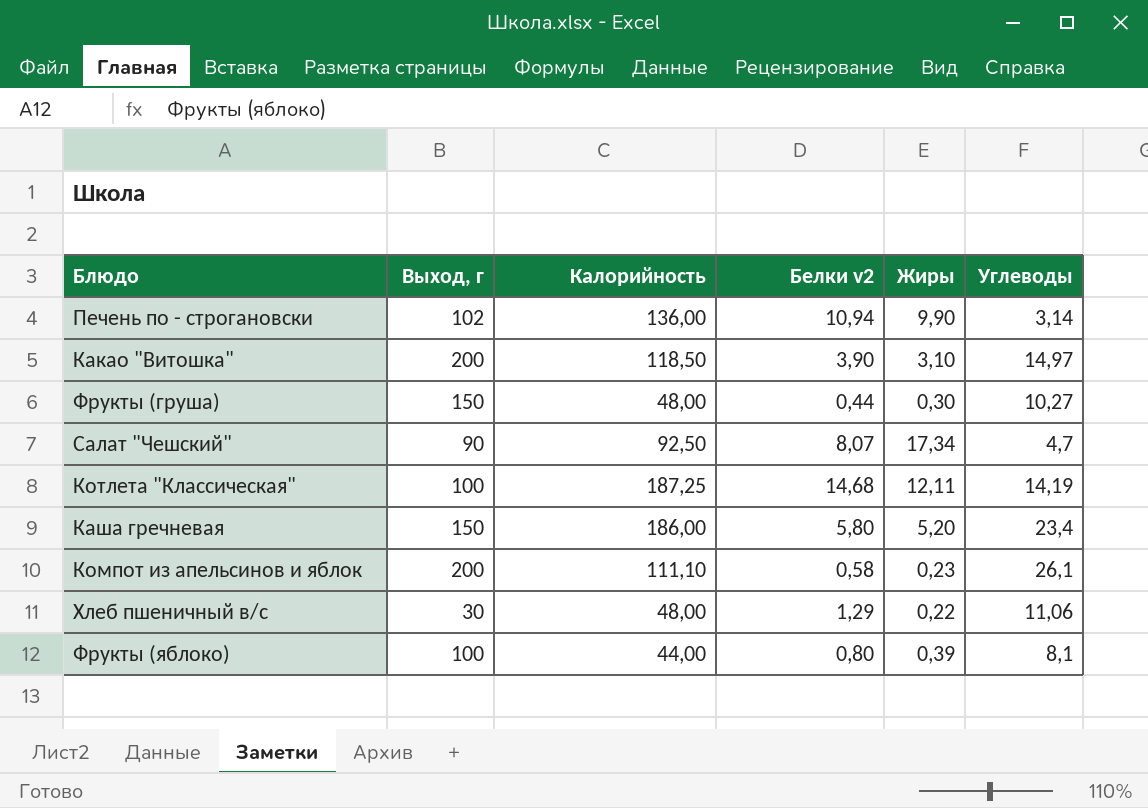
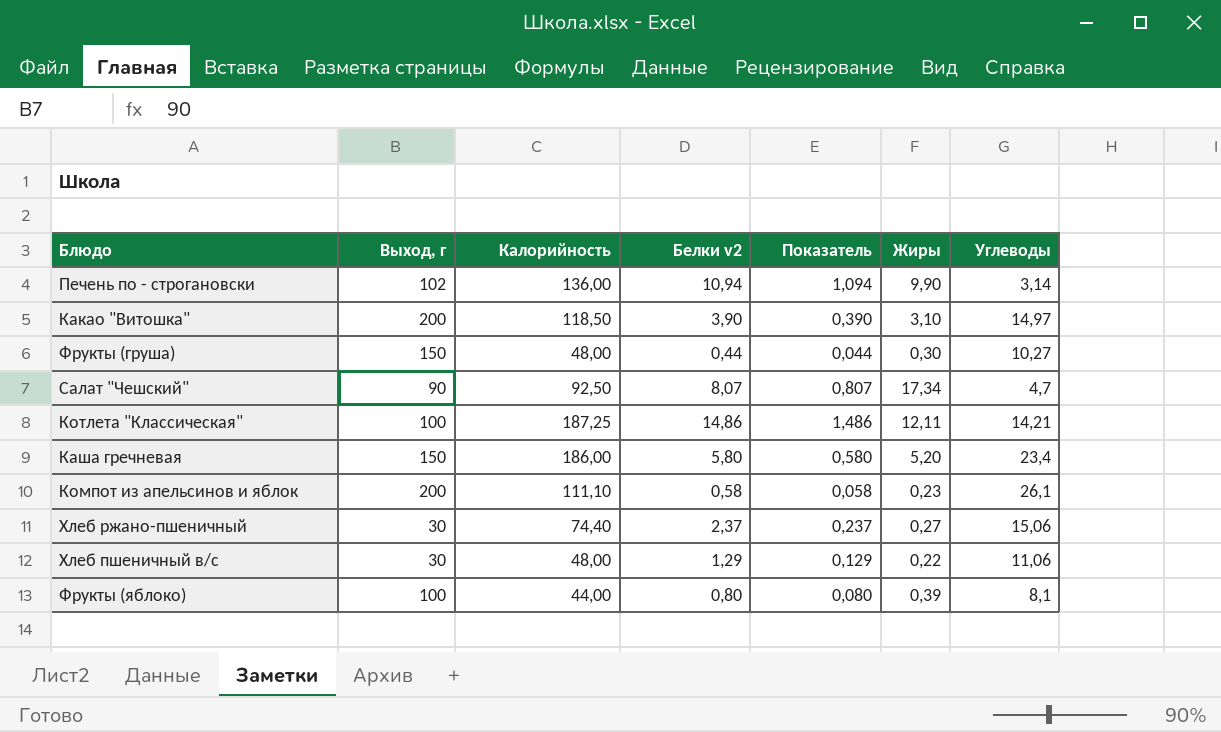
column Показатель | formula: none -> [Белки v2] * 0,1
Котлета "Классическая" | Белки v2: 14,68 -> 14,86
Котлета "Классическая" | Углеводы: 14,19 -> 14,21
row Хлеб ржано-пшеничный: none -> 30 | 74,40 | 2,37 | 0,237 | 0,27 | 15,06

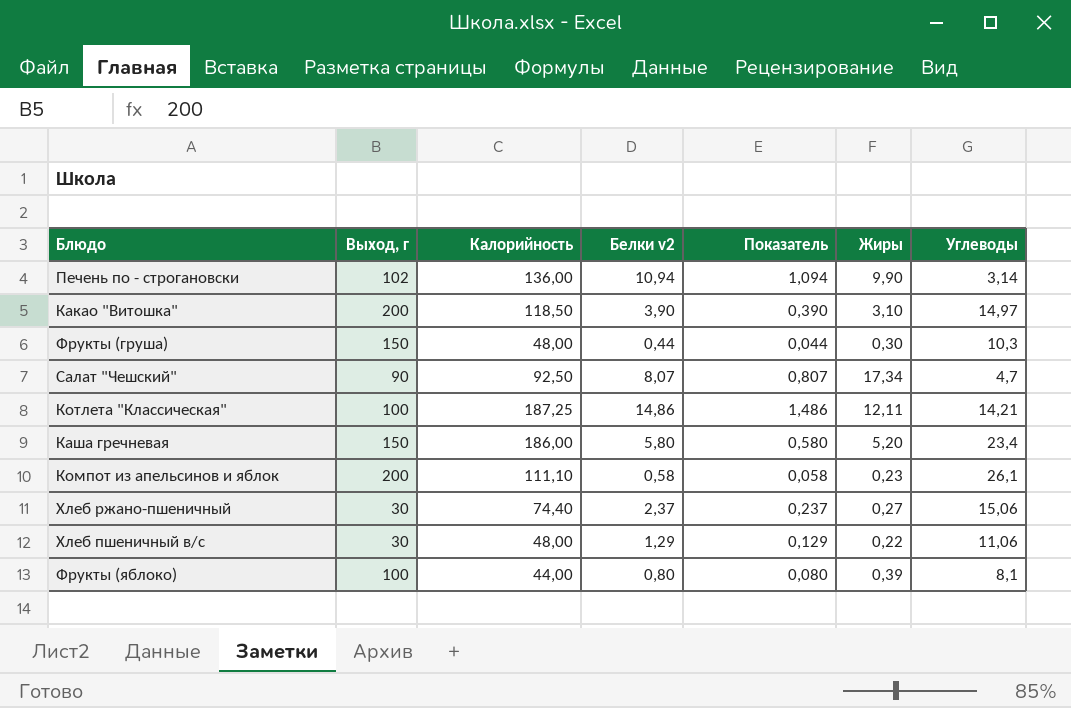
Фрукты (груша) | Углеводы: 10,27 -> 10,3

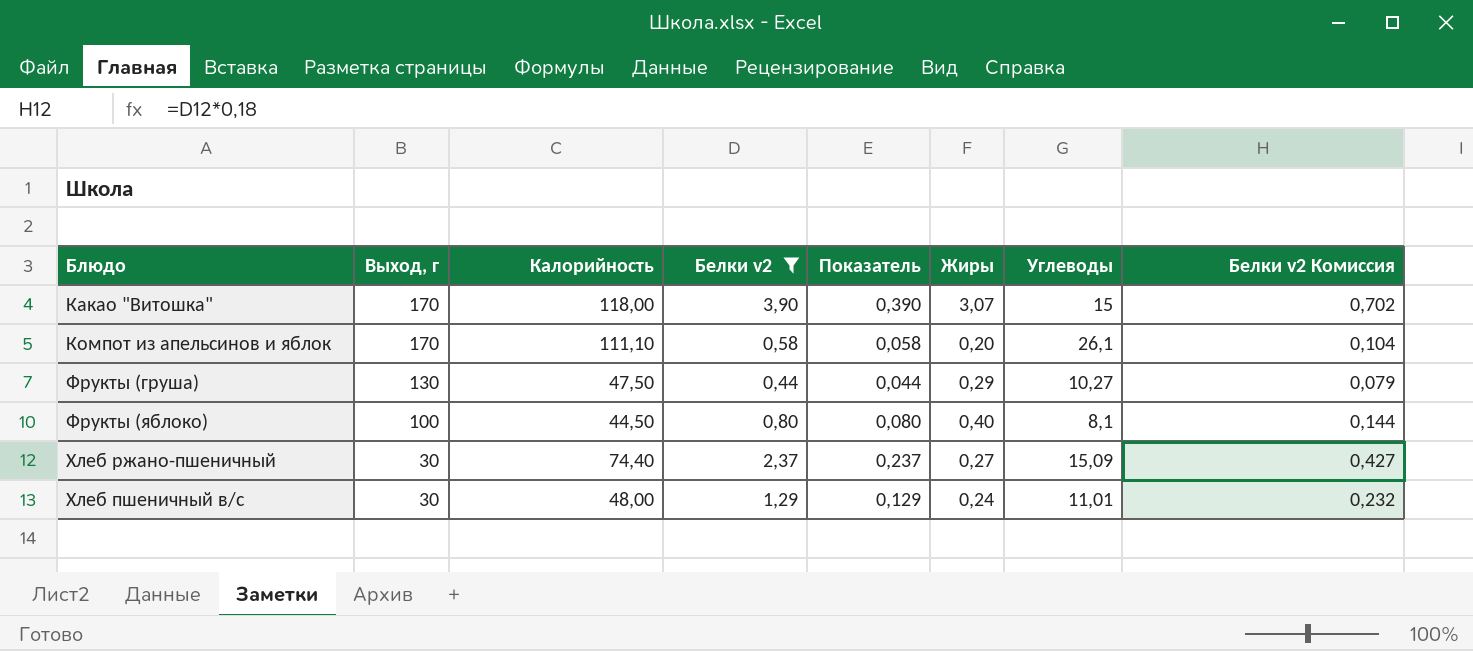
filter: none -> Белки v2 <= 3,90
row order: none -> Выход, г descending
column Белки v2 Комиссия | formula: none -> [Белки v2] * 0,18
Какао "Витошка" | Выход, г: 200 -> 170
Какао "Витошка" | Калорийность: 118,50 -> 118,00
Какао "Витошка" | Жиры: 3,10 -> 3,07
Какао "Витошка" | Углеводы: 14,97 -> 15
Компот из апельсинов и яблок | Выход, г: 200 -> 170
Компот из апельсинов и яблок | Жиры: 0,23 -> 0,20
Фрукты (груша) | Выход, г: 150 -> 130
Фрукты (груша) | Калорийность: 48,00 -> 47,50
Фрукты (груша) | Жиры: 0,30 -> 0,29
Фрукты (груша) | Углеводы: 10,3 -> 10,27
Фрукты (яблоко) | Калорийность: 44,00 -> 44,50
Фрукты (яблоко) | Жиры: 0,39 -> 0,40
Хлеб ржано-пшеничный | Углеводы: 15,06 -> 15,09
Хлеб пшеничный в/с | Жиры: 0,22 -> 0,24
Хлеб пшеничный в/с | Углеводы: 11,06 -> 11,01

